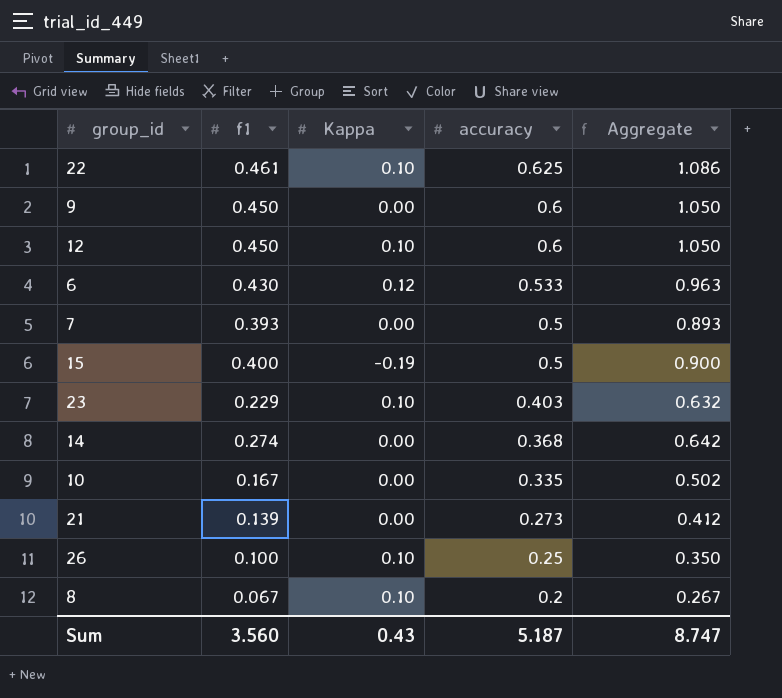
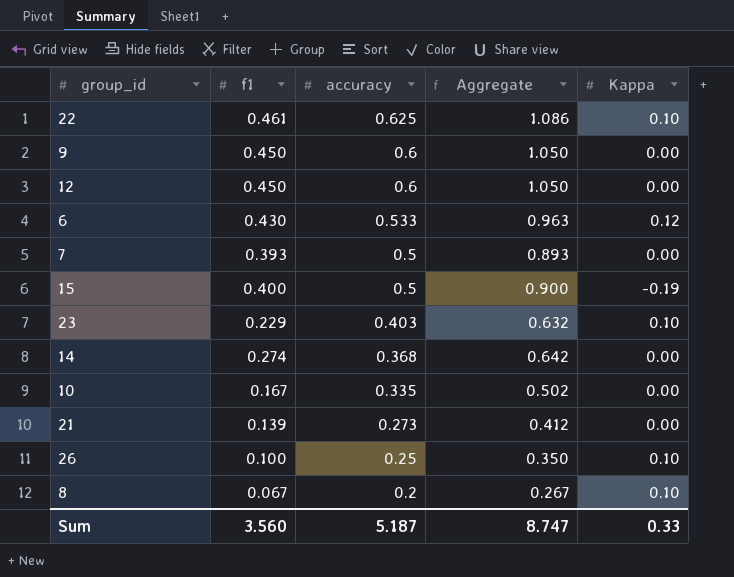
column Kappa | position: 3 -> 5
12 | Kappa: 0.10 -> 0.00
Sum | Kappa: 0.43 -> 0.33

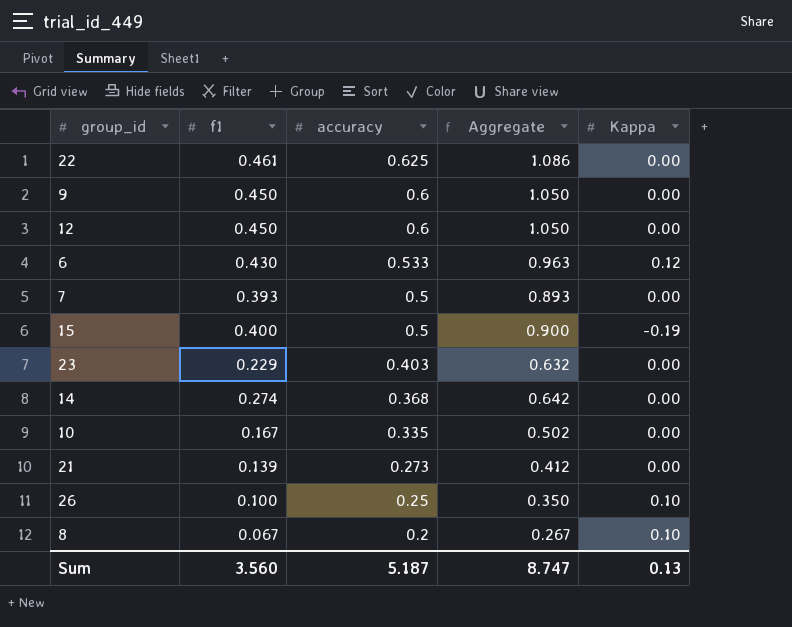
22 | Kappa: 0.10 -> 0.00
23 | Kappa: 0.10 -> 0.00
Sum | Kappa: 0.33 -> 0.13

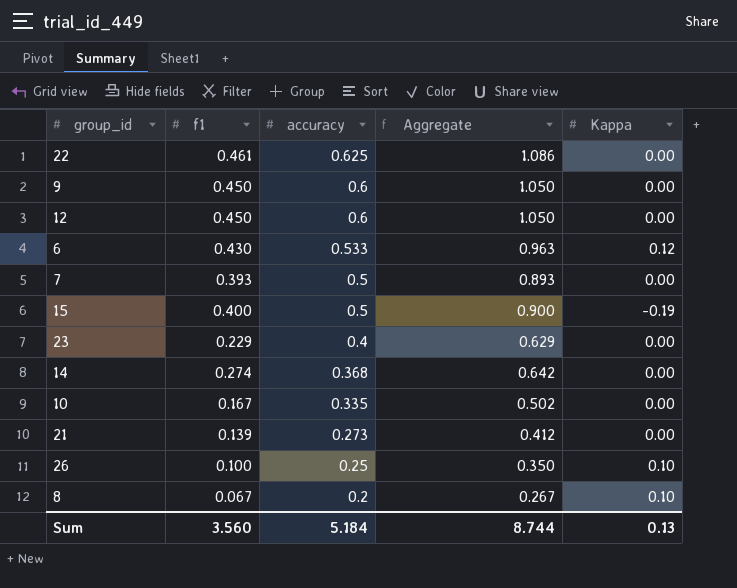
23 | accuracy: 0.403 -> 0.4
23 | Aggregate: 0.632 -> 0.629
Sum | accuracy: 5.187 -> 5.184
Sum | Aggregate: 8.747 -> 8.744

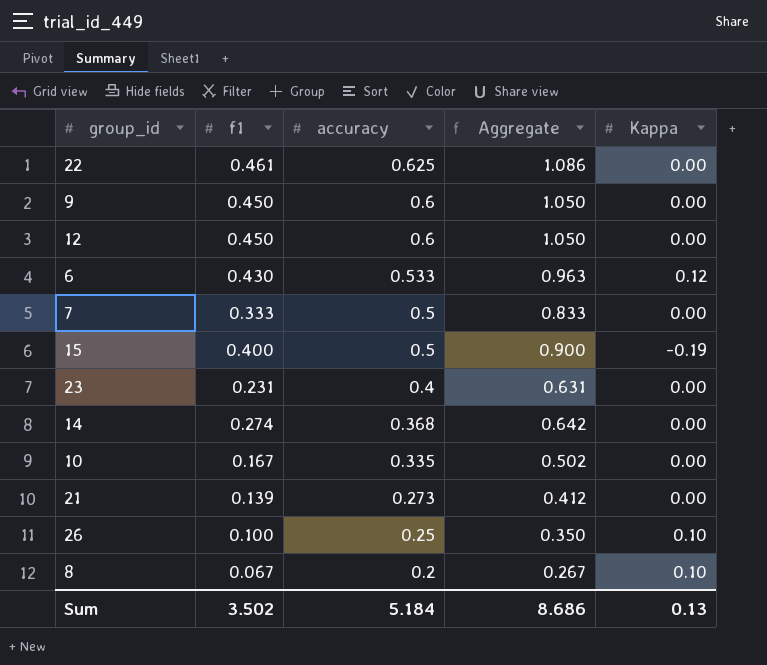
7 | f1: 0.393 -> 0.333
7 | Aggregate: 0.893 -> 0.833
23 | f1: 0.229 -> 0.231
23 | Aggregate: 0.629 -> 0.631
Sum | f1: 3.560 -> 3.502
Sum | Aggregate: 8.744 -> 8.686

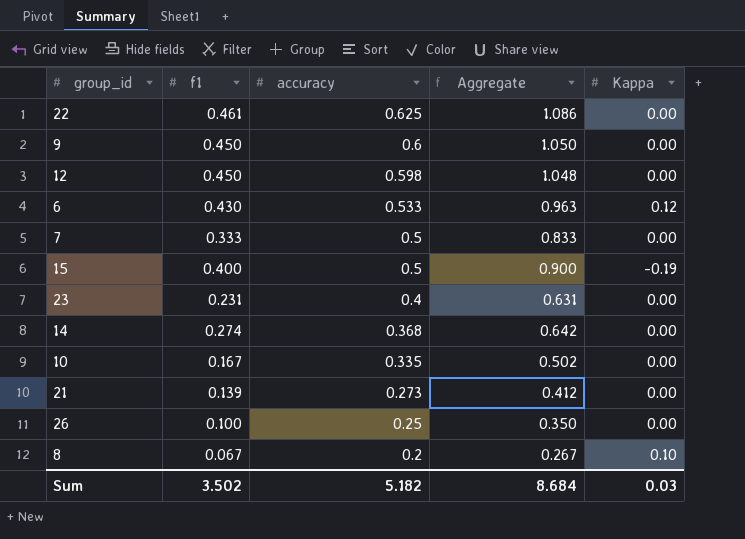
12 | accuracy: 0.6 -> 0.598
12 | Aggregate: 1.050 -> 1.048
26 | Kappa: 0.10 -> 0.00
Sum | accuracy: 5.184 -> 5.182
Sum | Aggregate: 8.686 -> 8.684
Sum | Kappa: 0.13 -> 0.03

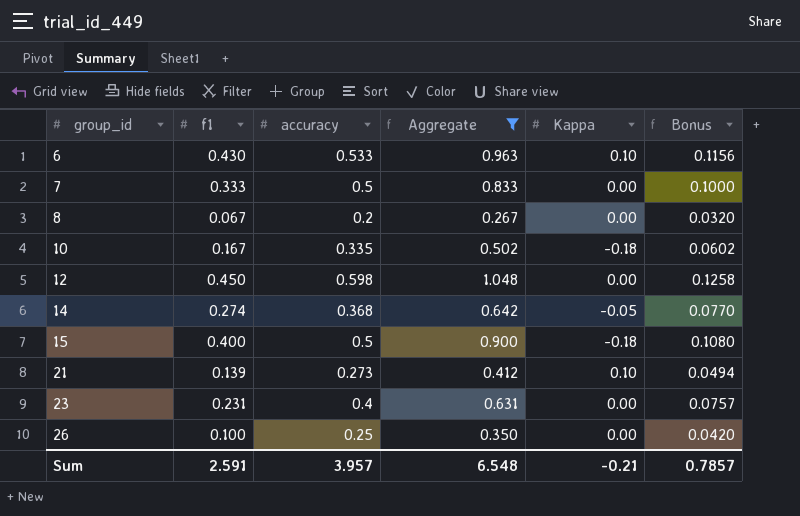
filter: none -> Aggregate <= 1.048
row order: accuracy descending -> group_id ascending
column Bonus | formula: none -> [Aggregate] * 0.12
6 | Kappa: 0.12 -> 0.10
8 | Kappa: 0.10 -> 0.00
10 | Kappa: 0.00 -> -0.18
14 | Kappa: 0.00 -> -0.05
15 | Kappa: -0.19 -> -0.18
21 | Kappa: 0.00 -> 0.10
Sum | f1: 3.502 -> 2.591
Sum | accuracy: 5.182 -> 3.957
Sum | Aggregate: 8.684 -> 6.548
Sum | Kappa: 0.03 -> -0.21

